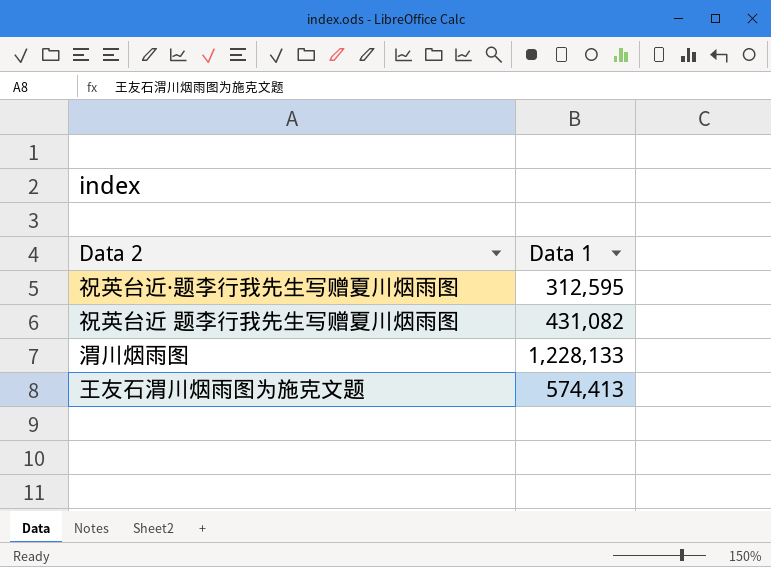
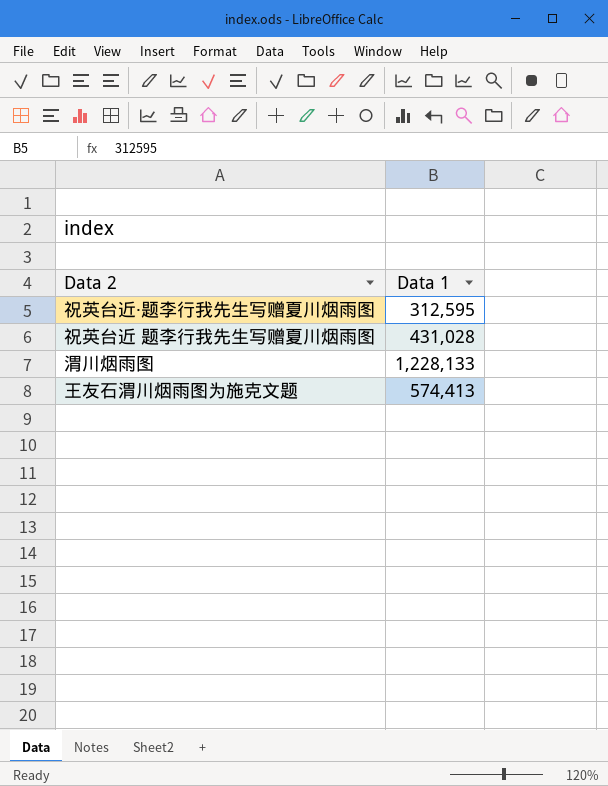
祝英台近 题李行我先生写赠夏川烟雨图 | Data 1: 431,082 -> 431,028

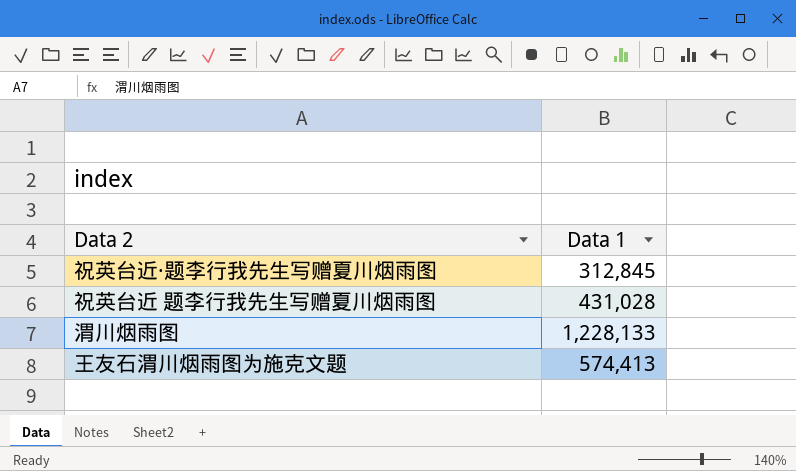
祝英台近·题李行我先生写赠夏川烟雨图 | Data 1: 312,595 -> 312,845

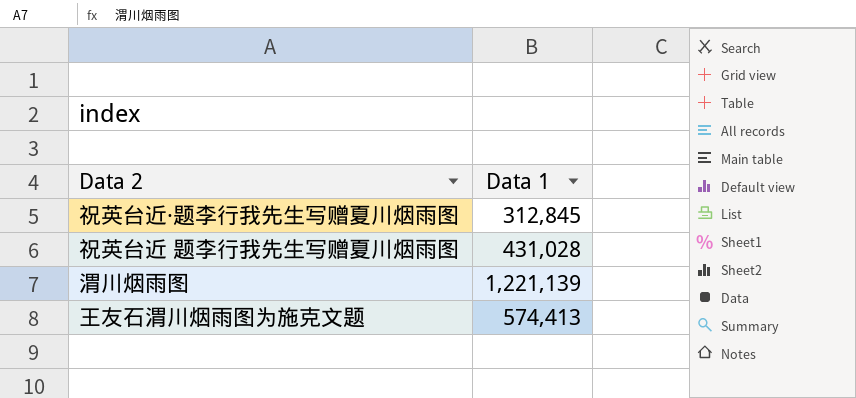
渭川烟雨图 | Data 1: 1,228,133 -> 1,221,139

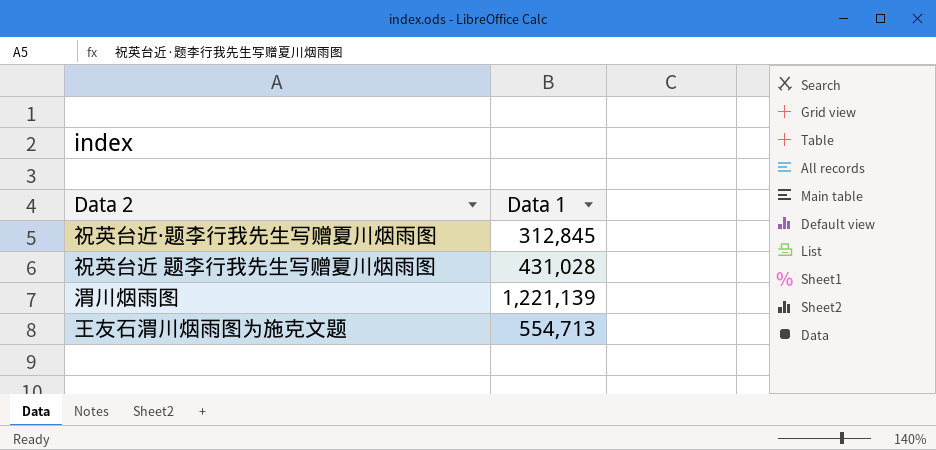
王友石渭川烟雨图为施克文题 | Data 1: 574,413 -> 554,713

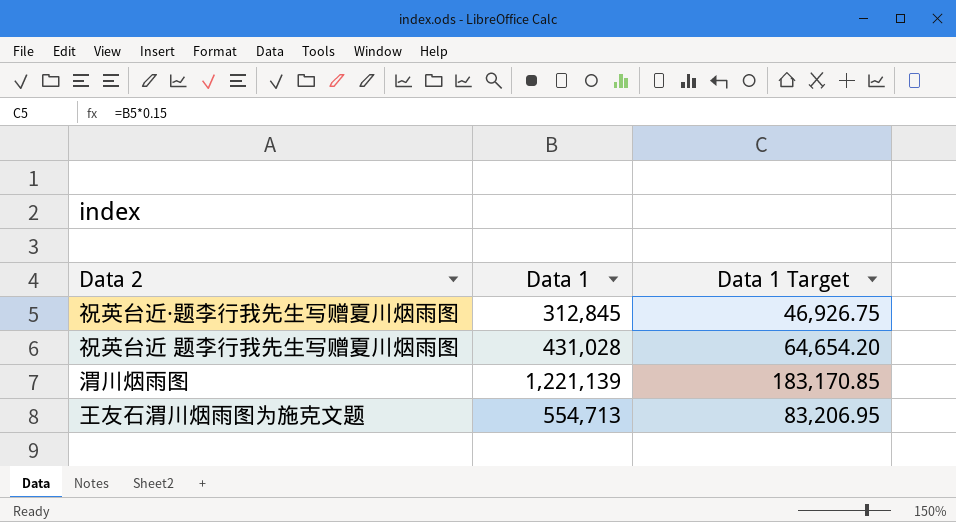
column Data 1 Target | formula: none -> [Data 1] * 0.15

